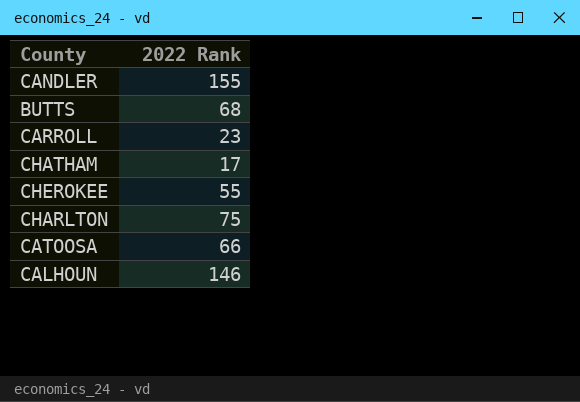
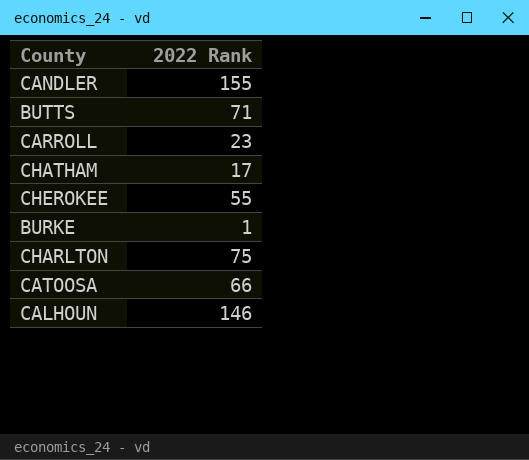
BUTTS | 2022 Rank: 68 -> 71
row BURKE: none -> 1

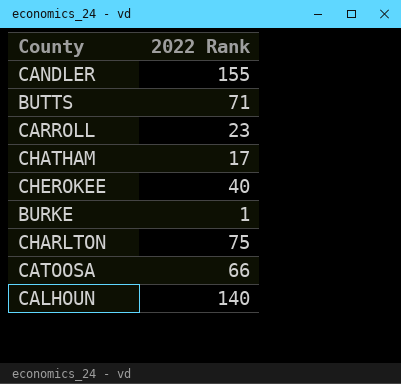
CHEROKEE | 2022 Rank: 55 -> 40
CALHOUN | 2022 Rank: 146 -> 140

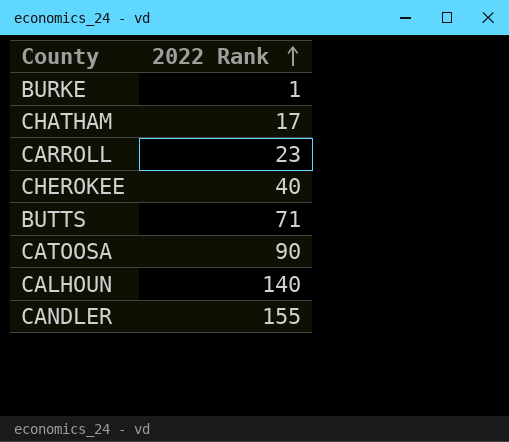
row order: none -> 2022 Rank ascending
row CHARLTON: 75 -> none
CATOOSA | 2022 Rank: 66 -> 90

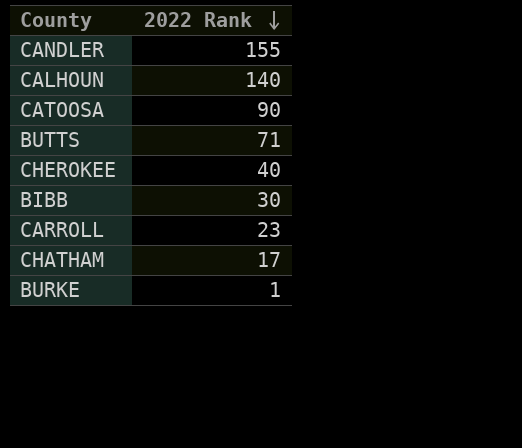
row order: 2022 Rank ascending -> 2022 Rank descending
row BIBB: none -> 30

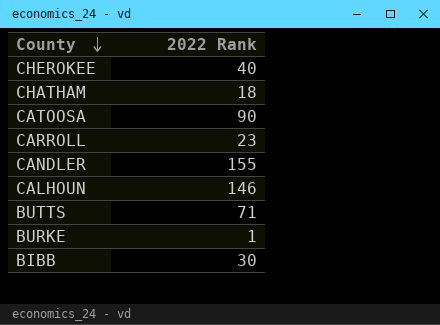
row order: 2022 Rank descending -> County descending
CHATHAM | 2022 Rank: 17 -> 18
CALHOUN | 2022 Rank: 140 -> 146

